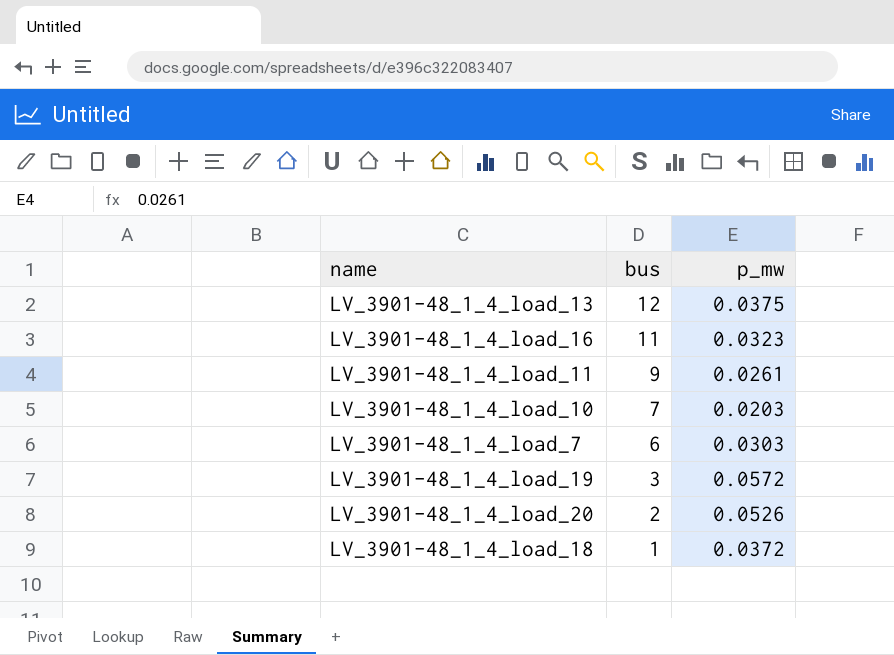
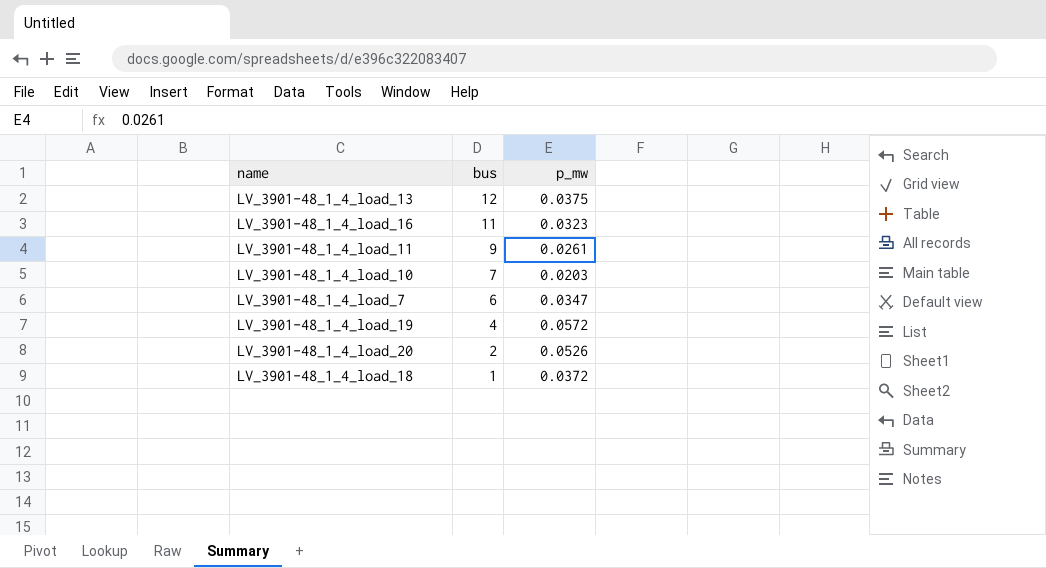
LV_3901-48_1_4_load_7 | p_mw: 0.0303 -> 0.0347
LV_3901-48_1_4_load_19 | bus: 3 -> 4

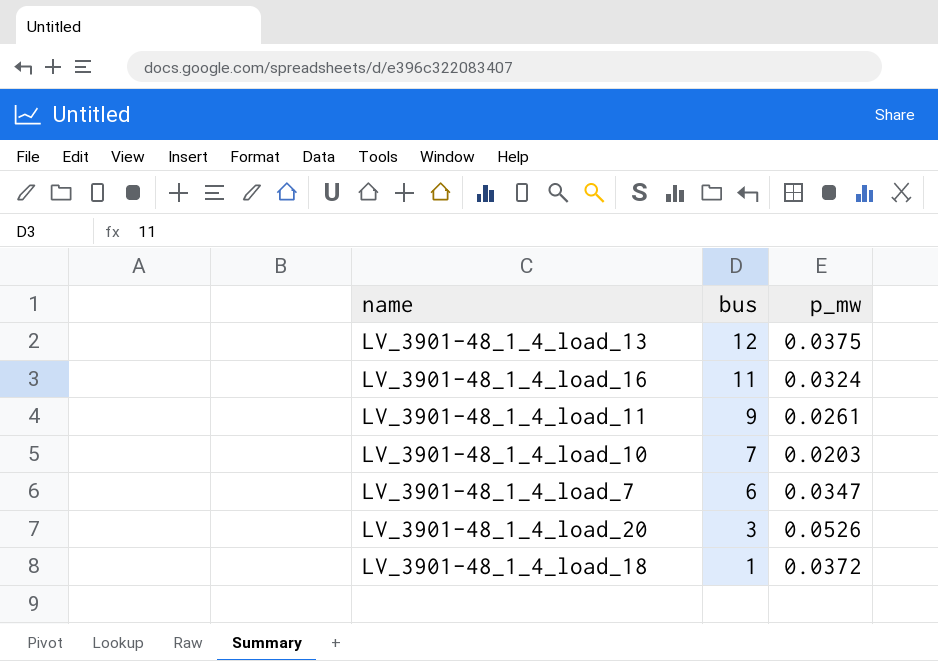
row LV_3901-48_1_4_load_19: 4 | 0.0572 -> none
LV_3901-48_1_4_load_16 | p_mw: 0.0323 -> 0.0324
LV_3901-48_1_4_load_20 | bus: 2 -> 3

